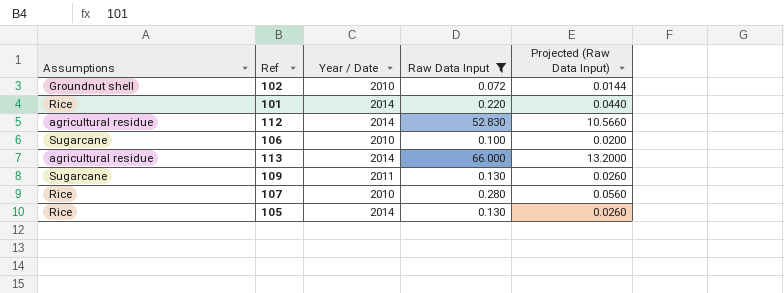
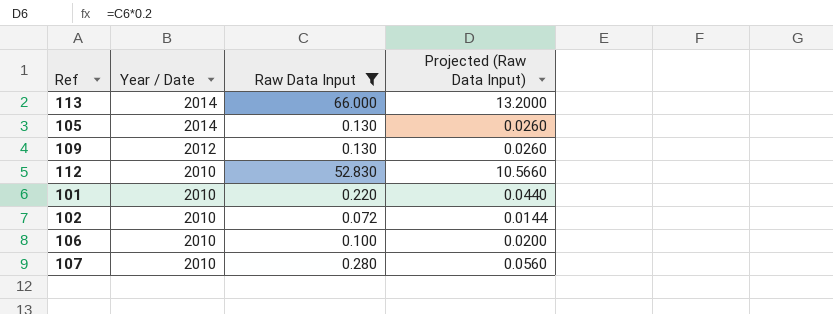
row order: none -> Year / Date descending
column Assumptions | position: 1 -> none
109 | Year / Date: 2011 -> 2012
112 | Year / Date: 2014 -> 2010
101 | Year / Date: 2014 -> 2010

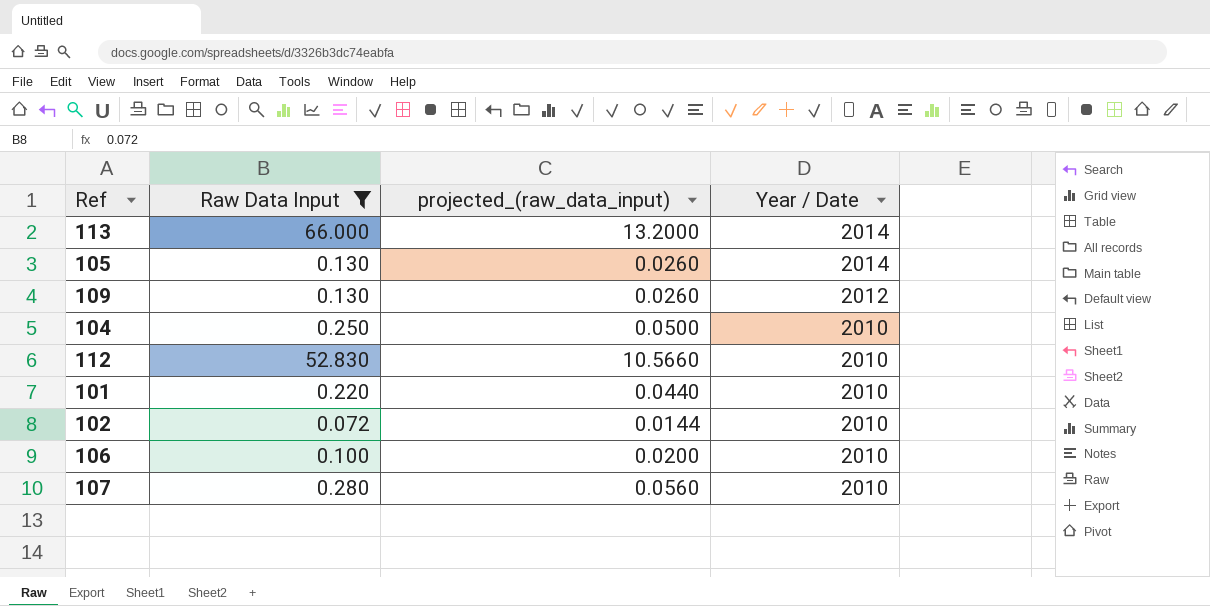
column name: Projected (Raw Data Input) -> projected_(raw_data_input)
column Year / Date | position: 2 -> 4
row 104: none -> 0.250 | 0.0500 | 2010

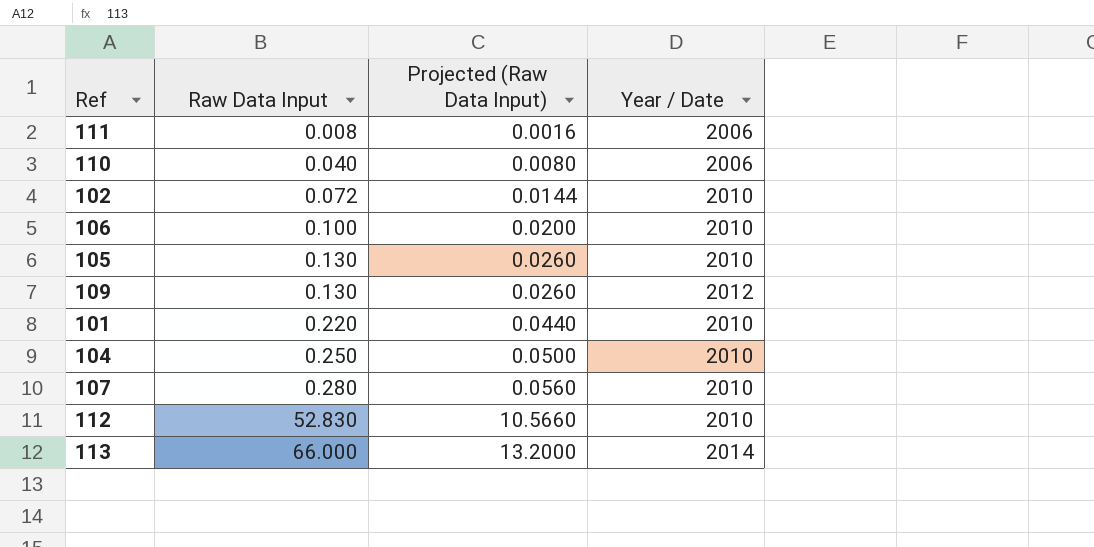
filter: Raw Data Input >= 0.072 -> none
row order: Year / Date descending -> Raw Data Input ascending
column name: projected_(raw_data_input) -> Projected (Raw Data Input)
105 | Year / Date: 2014 -> 2010

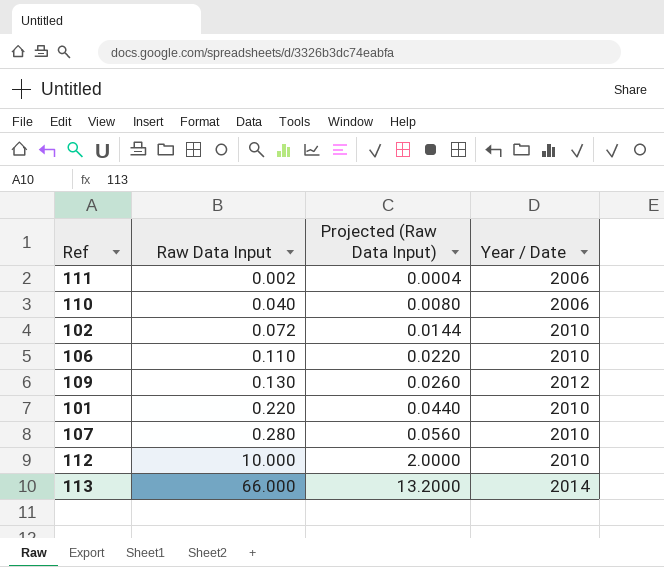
row 105: 0.130 | 0.0260 | 2010 -> none
row 104: 0.250 | 0.0500 | 2010 -> none
111 | Raw Data Input: 0.008 -> 0.002
111 | Projected (Raw Data Input): 0.0016 -> 0.0004
106 | Raw Data Input: 0.100 -> 0.110
106 | Projected (Raw Data Input): 0.0200 -> 0.0220
112 | Raw Data Input: 52.830 -> 10.000
112 | Projected (Raw Data Input): 10.5660 -> 2.0000

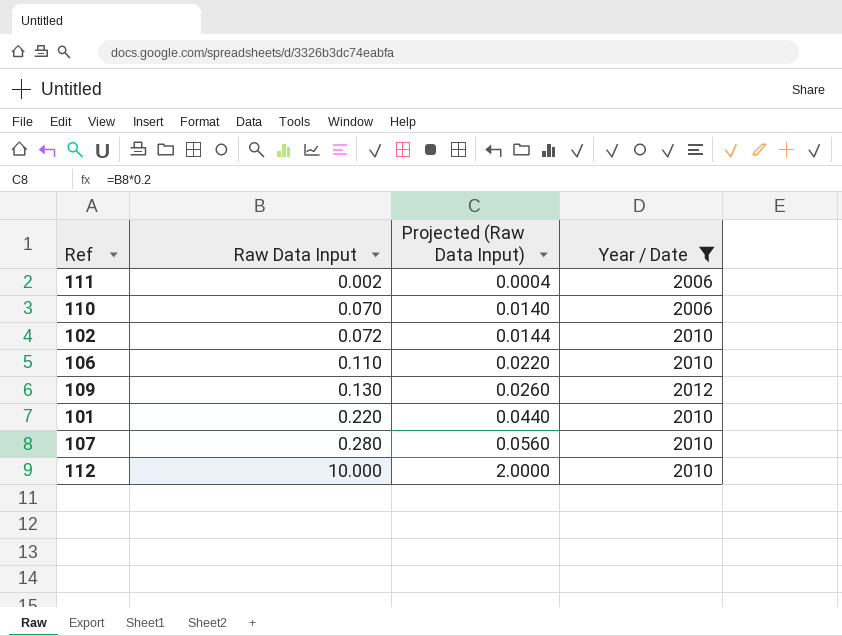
filter: none -> Year / Date != 2014
110 | Raw Data Input: 0.040 -> 0.070
110 | Projected (Raw Data Input): 0.0080 -> 0.0140

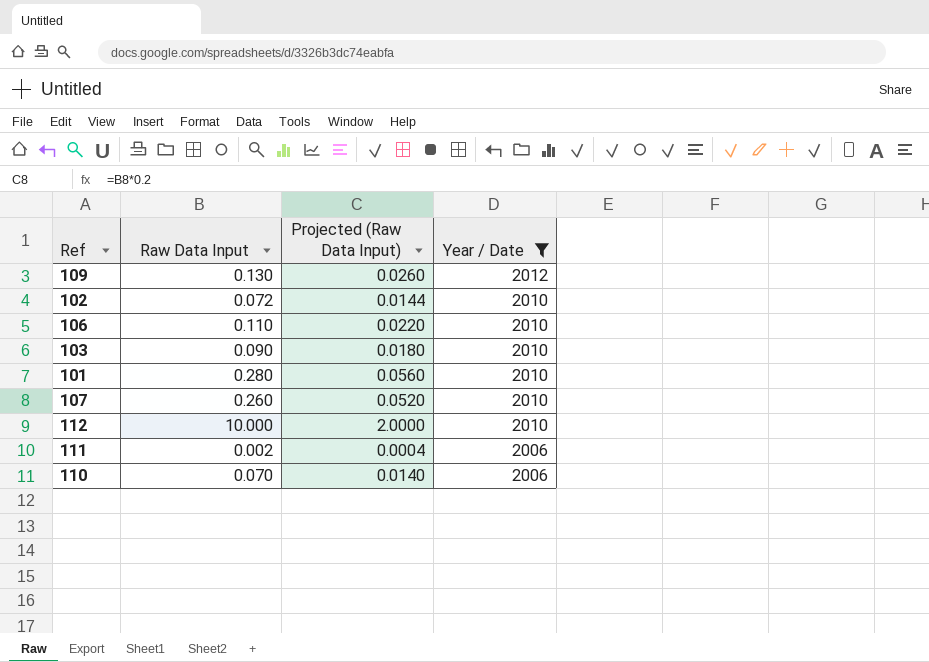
row order: Raw Data Input ascending -> Year / Date descending
row 103: none -> 0.090 | 0.0180 | 2010
101 | Raw Data Input: 0.220 -> 0.280
101 | Projected (Raw Data Input): 0.0440 -> 0.0560
107 | Raw Data Input: 0.280 -> 0.260
107 | Projected (Raw Data Input): 0.0560 -> 0.0520

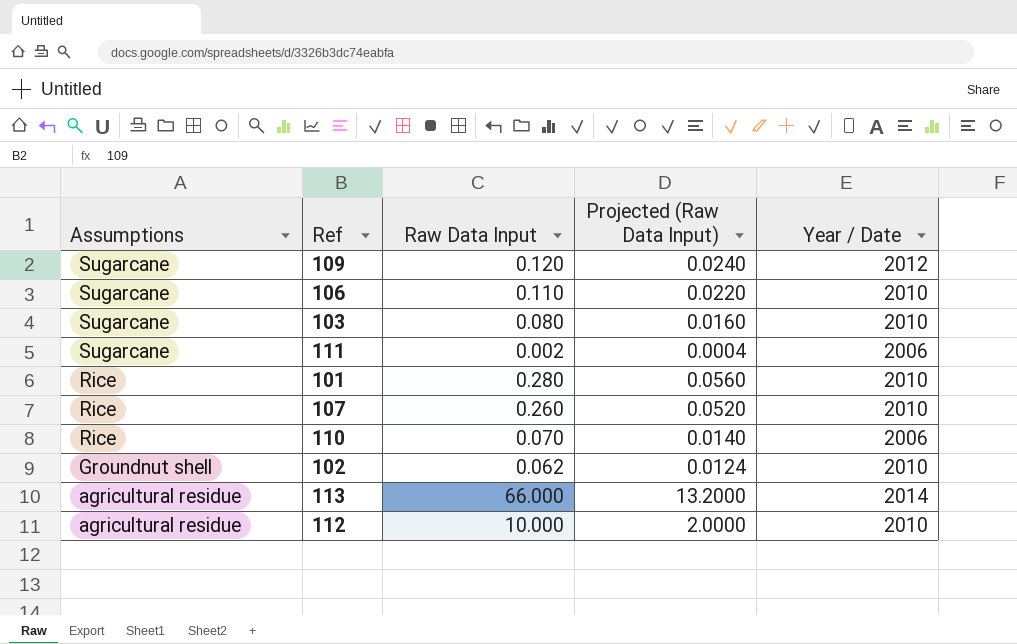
filter: Year / Date != 2014 -> none
row order: Year / Date descending -> Assumptions descending
column Assumptions | position: none -> 1
109 | Raw Data Input: 0.130 -> 0.120
109 | Projected (Raw Data Input): 0.0260 -> 0.0240
103 | Raw Data Input: 0.090 -> 0.080
103 | Projected (Raw Data Input): 0.0180 -> 0.0160
102 | Raw Data Input: 0.072 -> 0.062
102 | Projected (Raw Data Input): 0.0144 -> 0.0124

